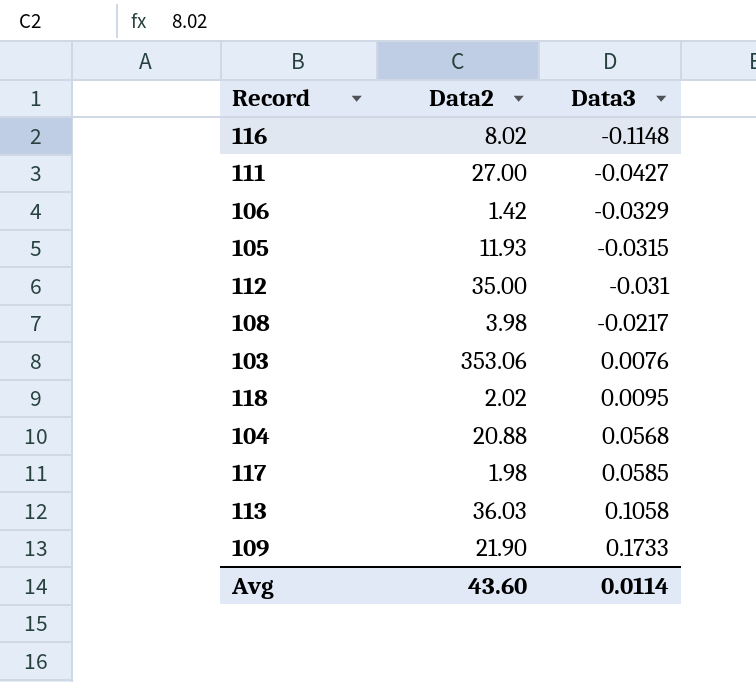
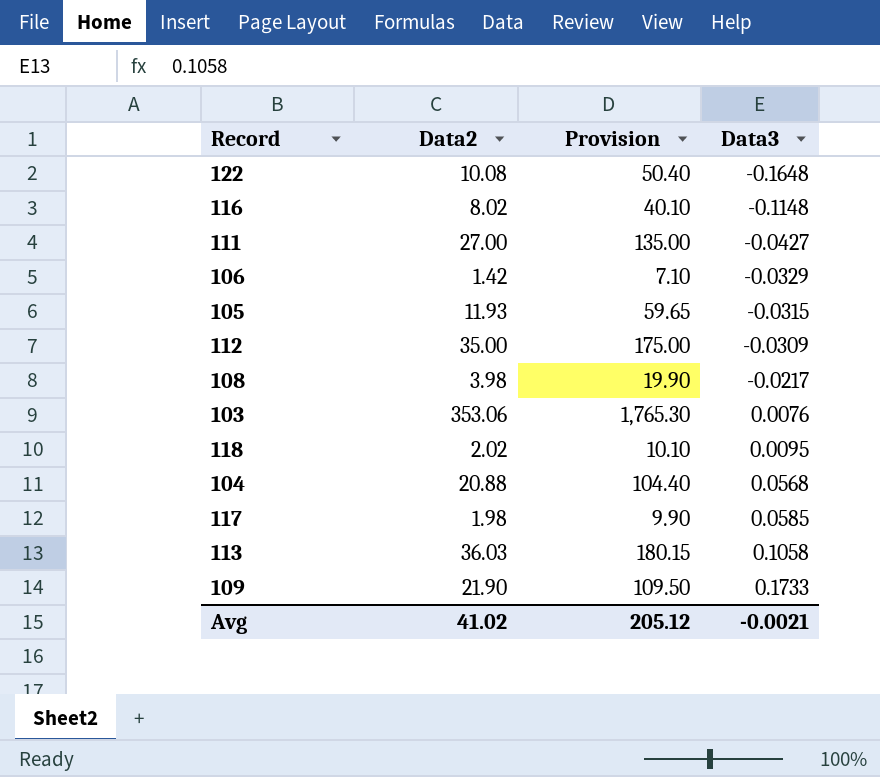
column Provision | formula: none -> [Data2] * 5
row 122: none -> 10.08 | 50.40 | -0.1648
112 | Data3: -0.031 -> -0.0309
Avg | Data2: 43.60 -> 41.02
Avg | Data3: 0.0114 -> -0.0021

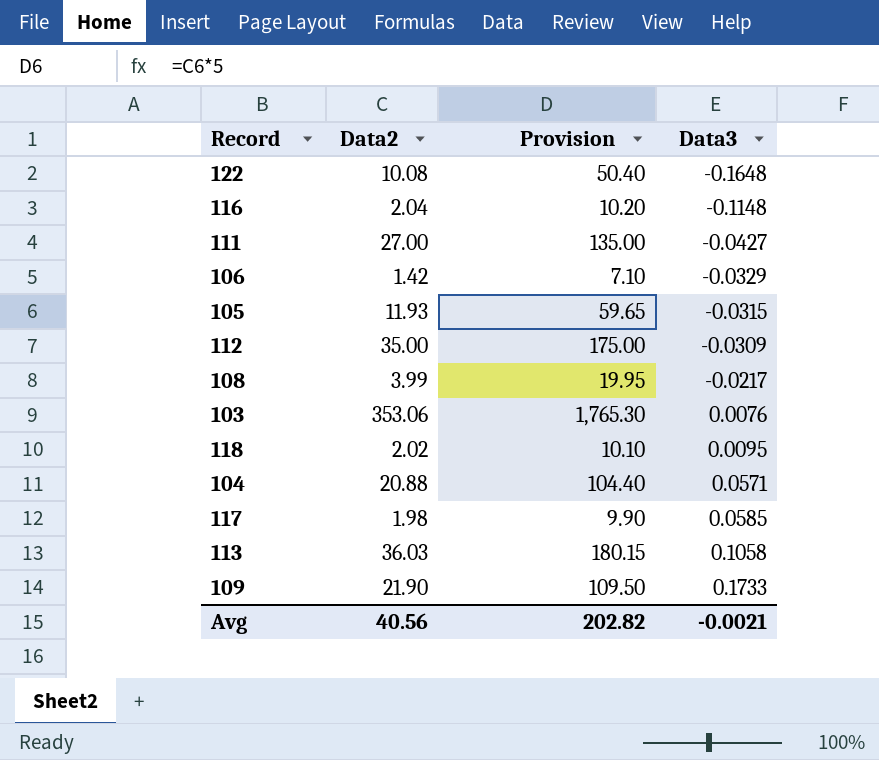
116 | Data2: 8.02 -> 2.04
116 | Provision: 40.10 -> 10.20
108 | Data2: 3.98 -> 3.99
108 | Provision: 19.90 -> 19.95
104 | Data3: 0.0568 -> 0.0571
Avg | Data2: 41.02 -> 40.56
Avg | Provision: 205.12 -> 202.82

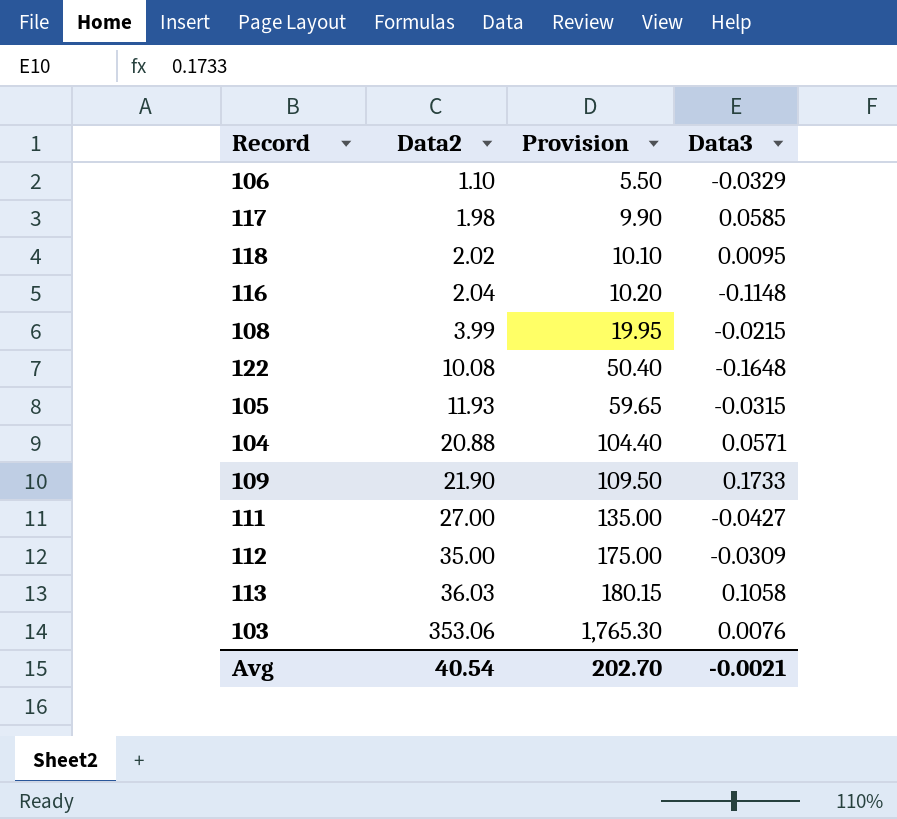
row order: Data3 ascending -> Data2 ascending
106 | Data2: 1.42 -> 1.10
106 | Provision: 7.10 -> 5.50
108 | Data3: -0.0217 -> -0.0215
Avg | Data2: 40.56 -> 40.54
Avg | Provision: 202.82 -> 202.70

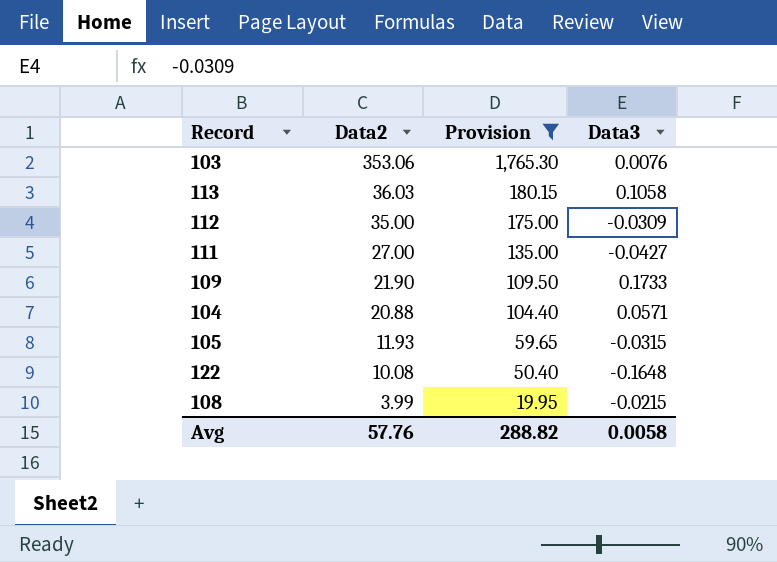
filter: none -> Provision >= 19.95
row order: Data2 ascending -> Data2 descending
Avg | Data2: 40.54 -> 57.76
Avg | Provision: 202.70 -> 288.82
Avg | Data3: -0.0021 -> 0.0058

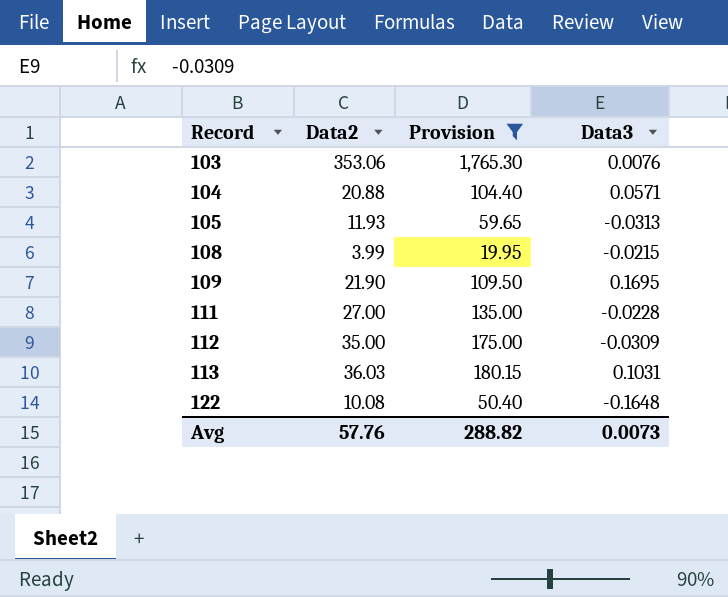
row order: Data2 descending -> Record ascending
105 | Data3: -0.0315 -> -0.0313
109 | Data3: 0.1733 -> 0.1695
111 | Data3: -0.0427 -> -0.0228
113 | Data3: 0.1058 -> 0.1031
Avg | Data3: 0.0058 -> 0.0073

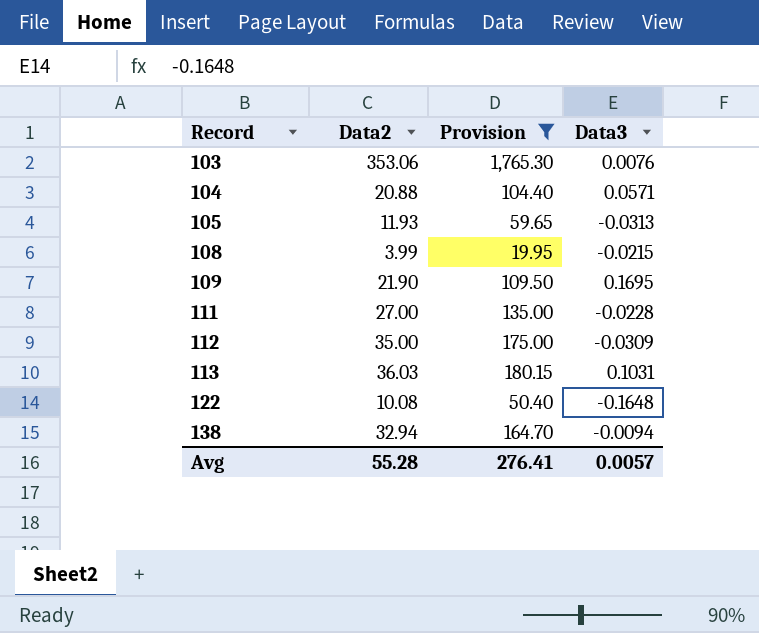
row 138: none -> 32.94 | 164.70 | -0.0094
Avg | Data2: 57.76 -> 55.28
Avg | Provision: 288.82 -> 276.41
Avg | Data3: 0.0073 -> 0.0057

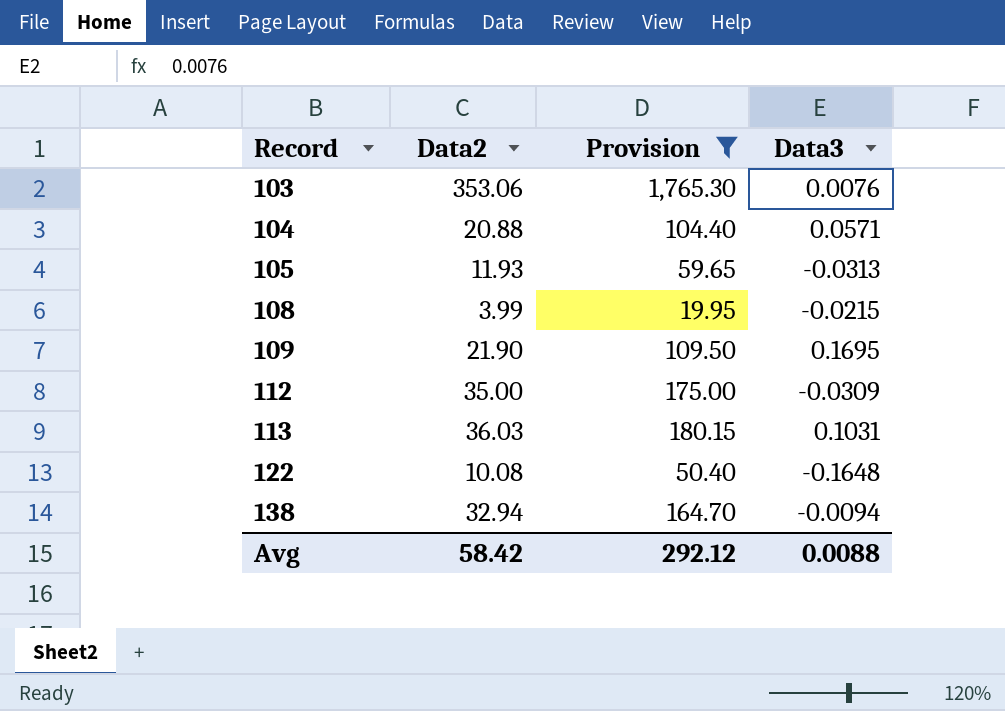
row 111: 27.00 | 135.00 | -0.0228 -> none
Avg | Data2: 55.28 -> 58.42
Avg | Provision: 276.41 -> 292.12
Avg | Data3: 0.0057 -> 0.0088

